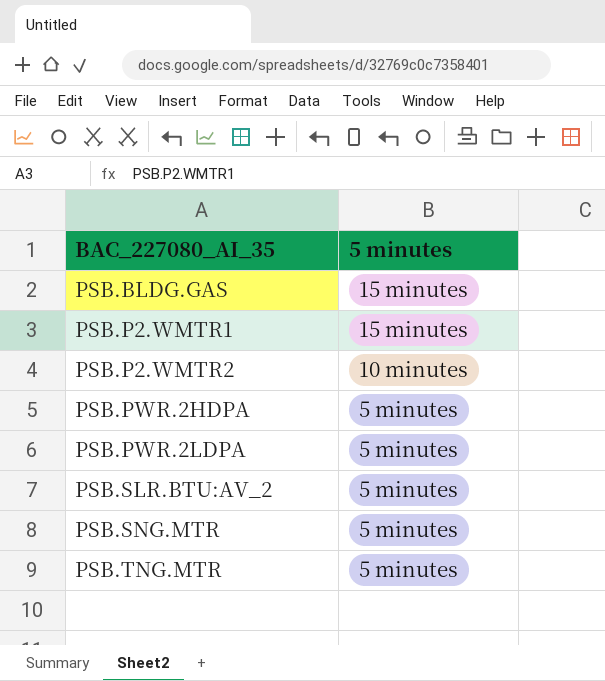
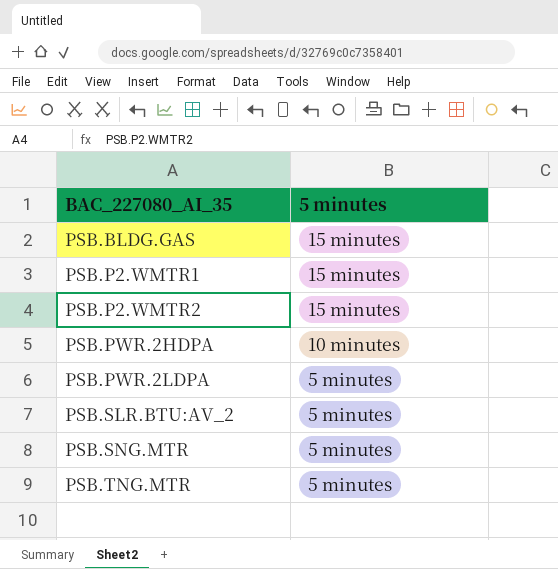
PSB.P2.WMTR2 | 5 minutes: 10 minutes -> 15 minutes
PSB.PWR.2HDPA | 5 minutes: 5 minutes -> 10 minutes

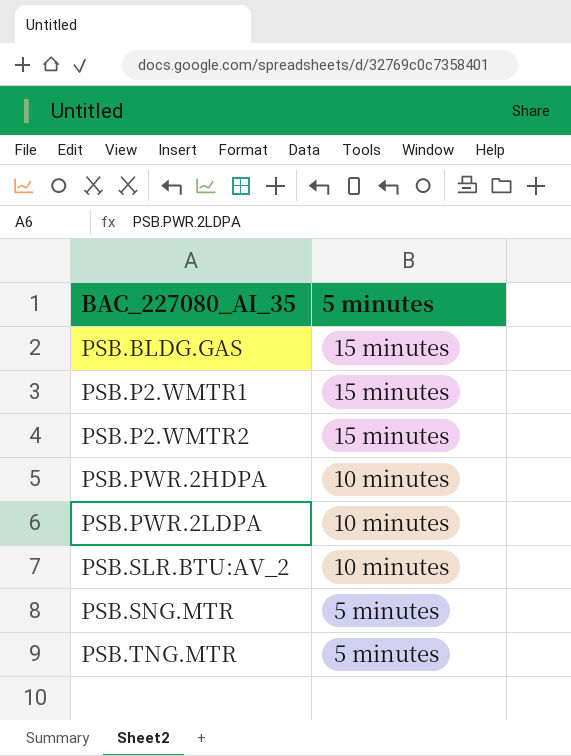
PSB.PWR.2LDPA | 5 minutes: 5 minutes -> 10 minutes
PSB.SLR.BTU:AV_2 | 5 minutes: 5 minutes -> 10 minutes

